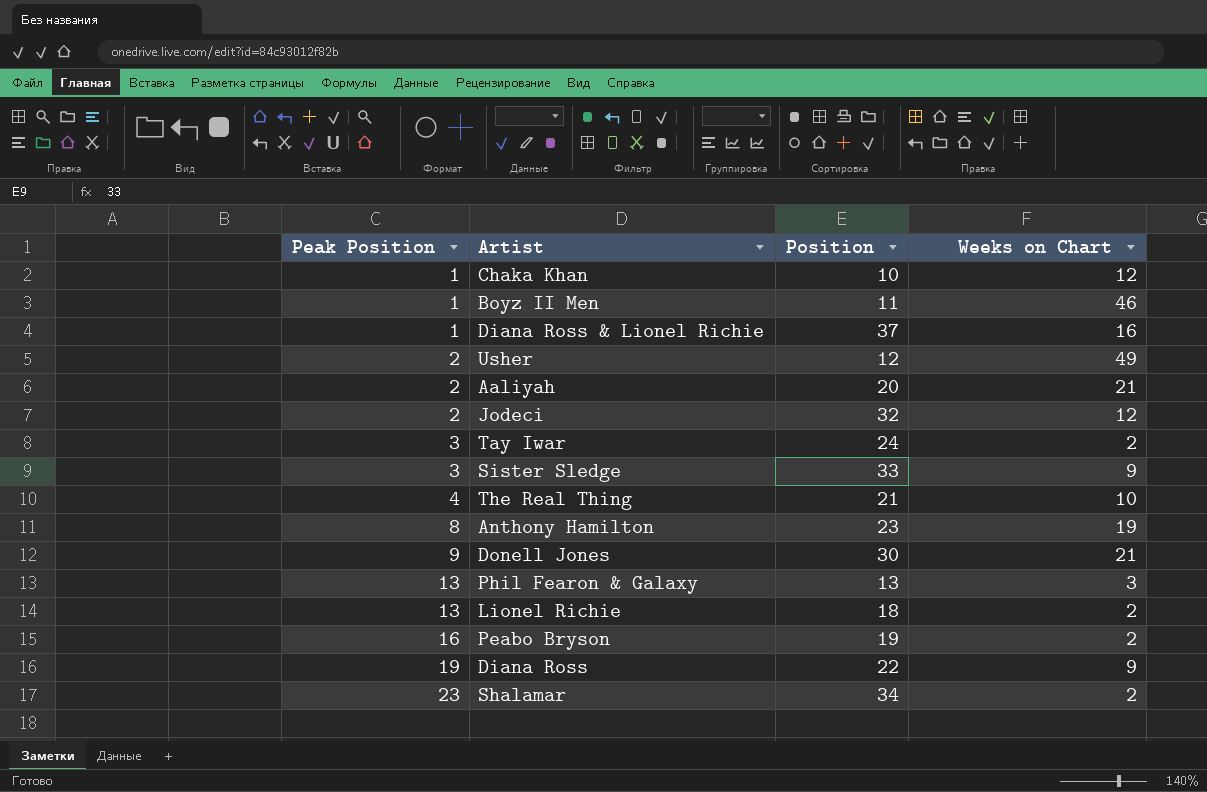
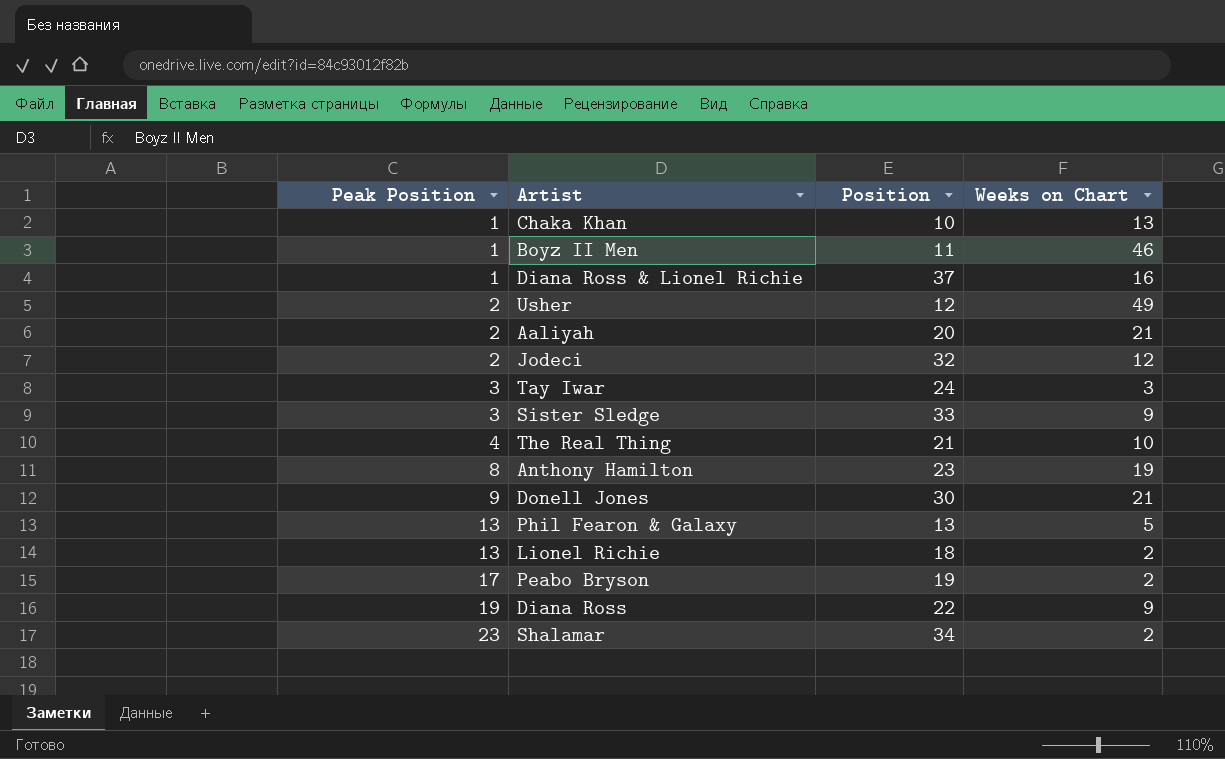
Chaka Khan | Weeks on Chart: 12 -> 13
Tay Iwar | Weeks on Chart: 2 -> 3
Phil Fearon & Galaxy | Weeks on Chart: 3 -> 5
Peabo Bryson | Peak Position: 16 -> 17

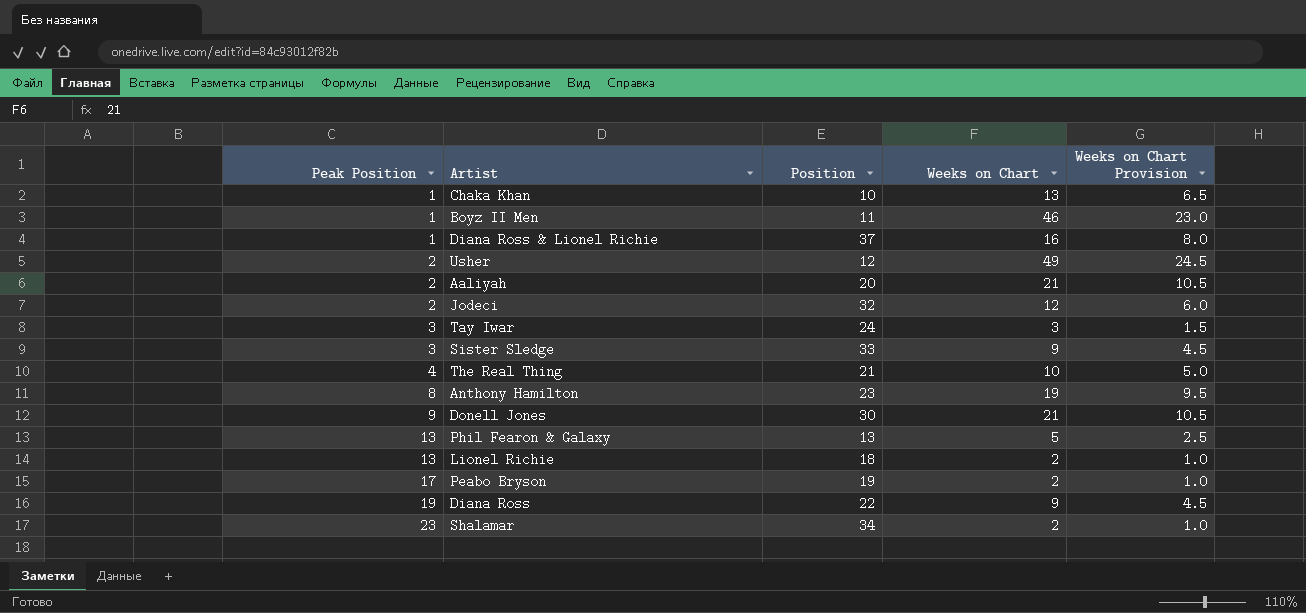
column Weeks on Chart Provision | formula: none -> [Weeks on Chart] * 0.5

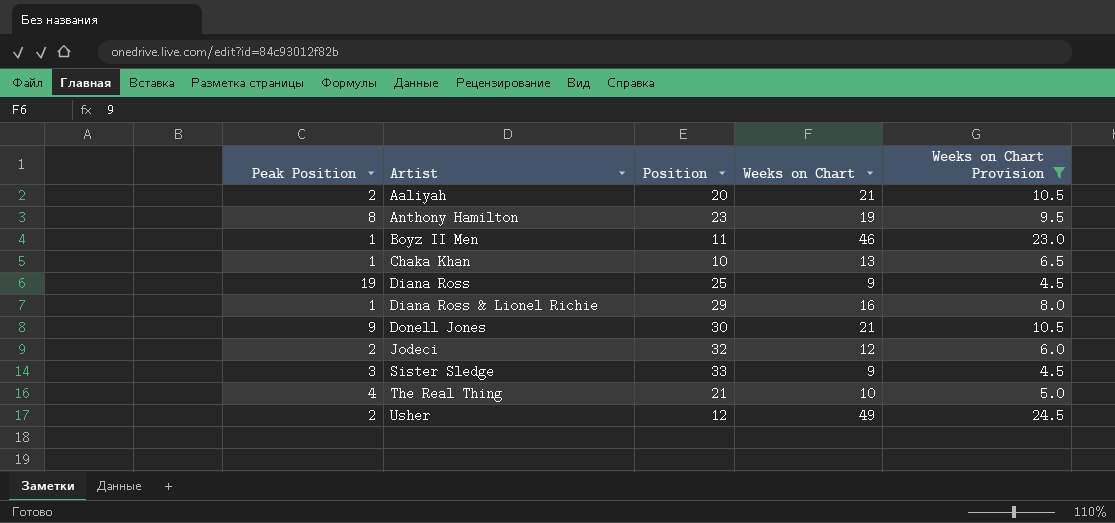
filter: none -> Weeks on Chart Provision >= 4.5
row order: Peak Position ascending -> Artist ascending
Diana Ross | Position: 22 -> 25
Diana Ross & Lionel Richie | Position: 37 -> 29

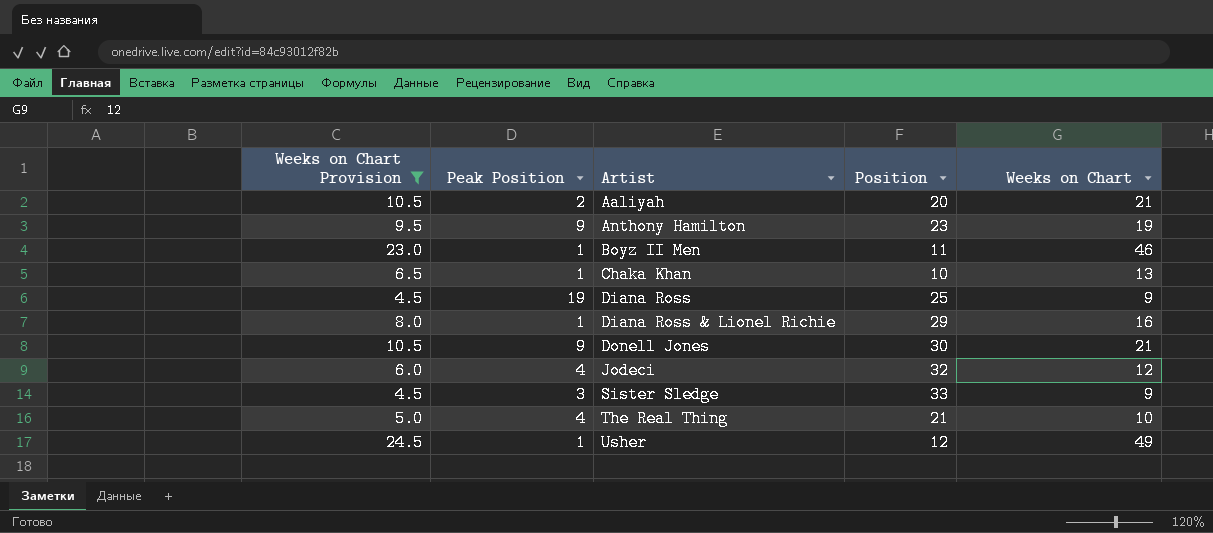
column Weeks on Chart Provision | position: 5 -> 1
Anthony Hamilton | Peak Position: 8 -> 9
Jodeci | Peak Position: 2 -> 4
Usher | Peak Position: 2 -> 1

